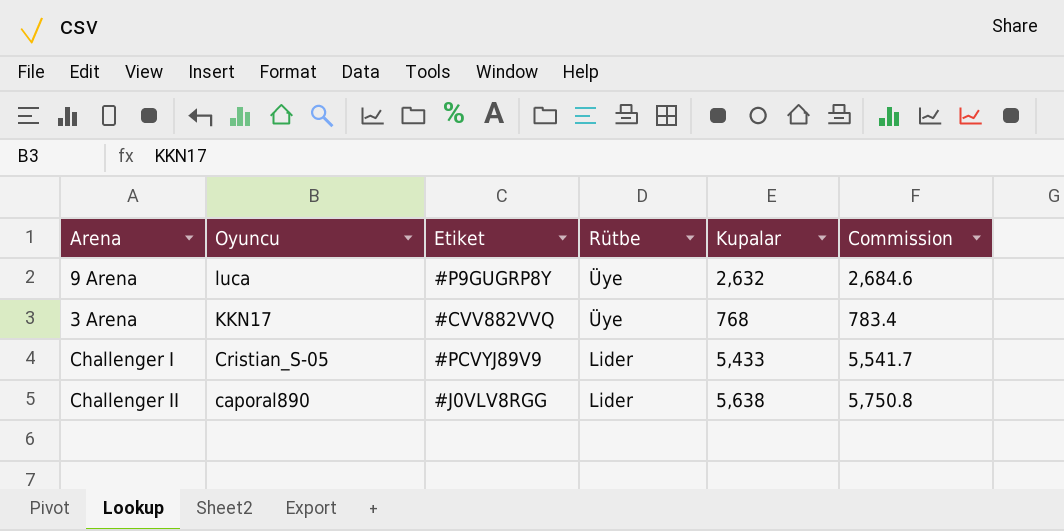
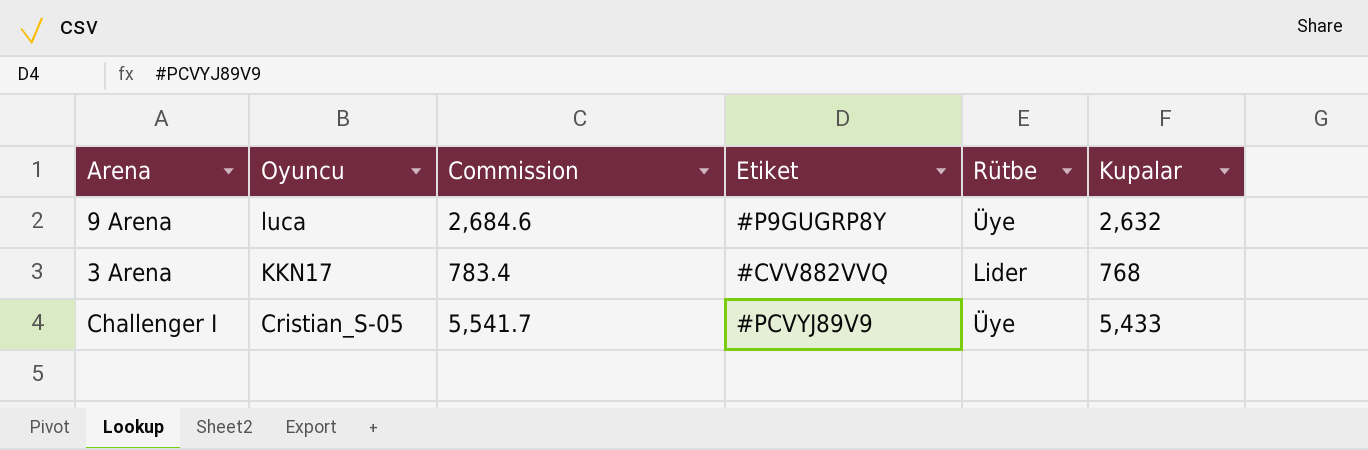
column Commission | position: 6 -> 3
row Challenger II: caporal890 | #J0VLV8RGG | Lider | 5,638 | 5,750.8 -> none
3 Arena | Rütbe: Üye -> Lider
Challenger I | Rütbe: Lider -> Üye

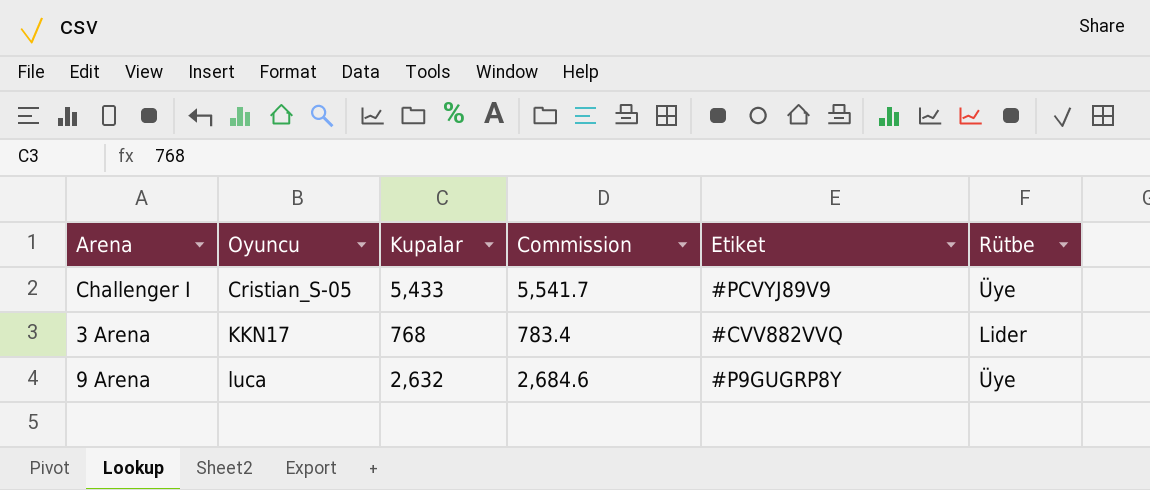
row order: Oyuncu descending -> Oyuncu ascending
column Kupalar | position: 6 -> 3

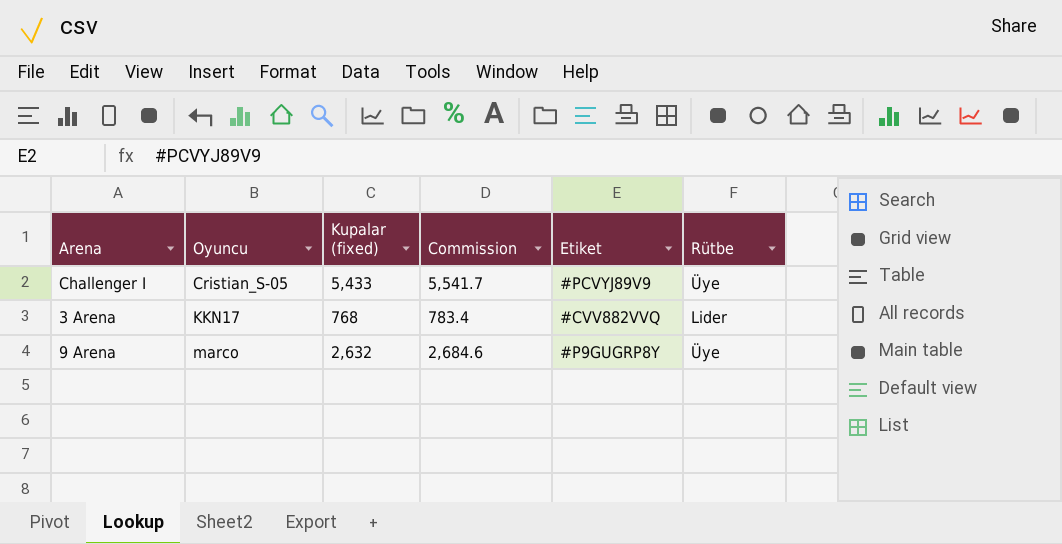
column name: Kupalar -> Kupalar (fixed)
9 Arena | Oyuncu: luca -> marco

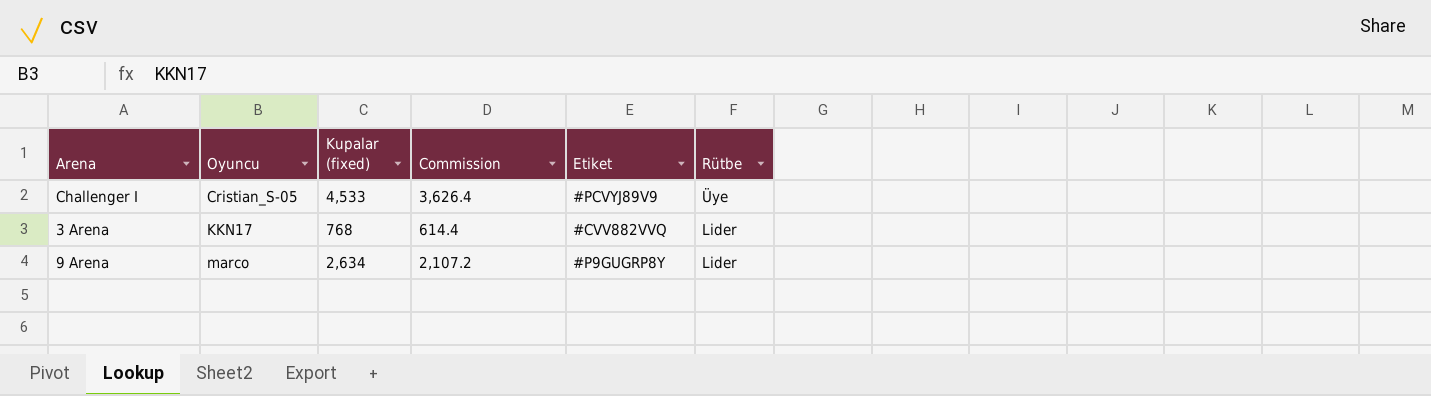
column Commission | formula: [Kupalar (fixed)] * 1.02 -> [Kupalar (fixed)] * 0.8
Challenger I | Kupalar (fixed): 5,433 -> 4,533
9 Arena | Kupalar (fixed): 2,632 -> 2,634
9 Arena | Rütbe: Üye -> Lider

